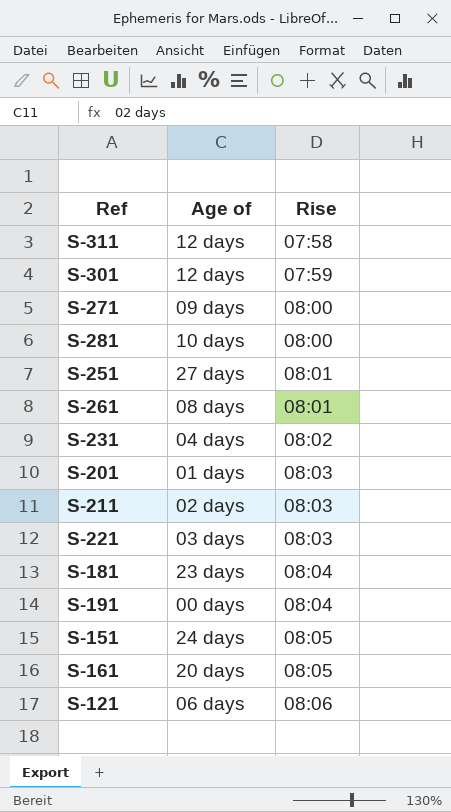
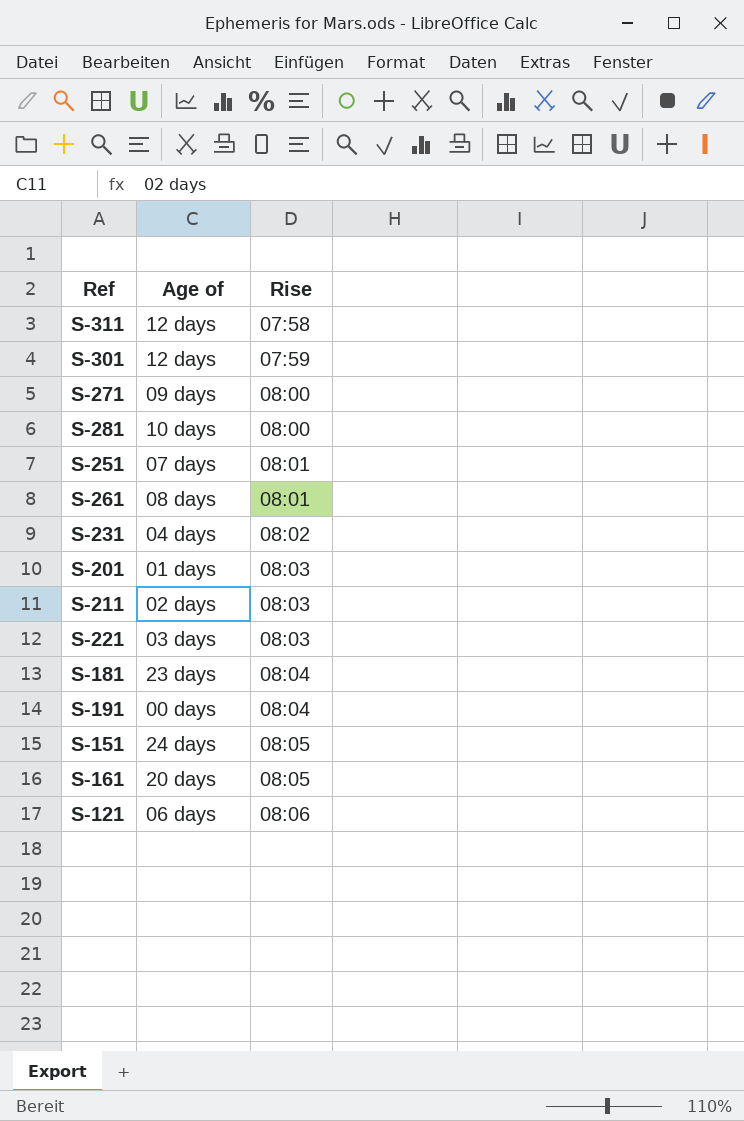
S-251 | Age of: 27 days -> 07 days

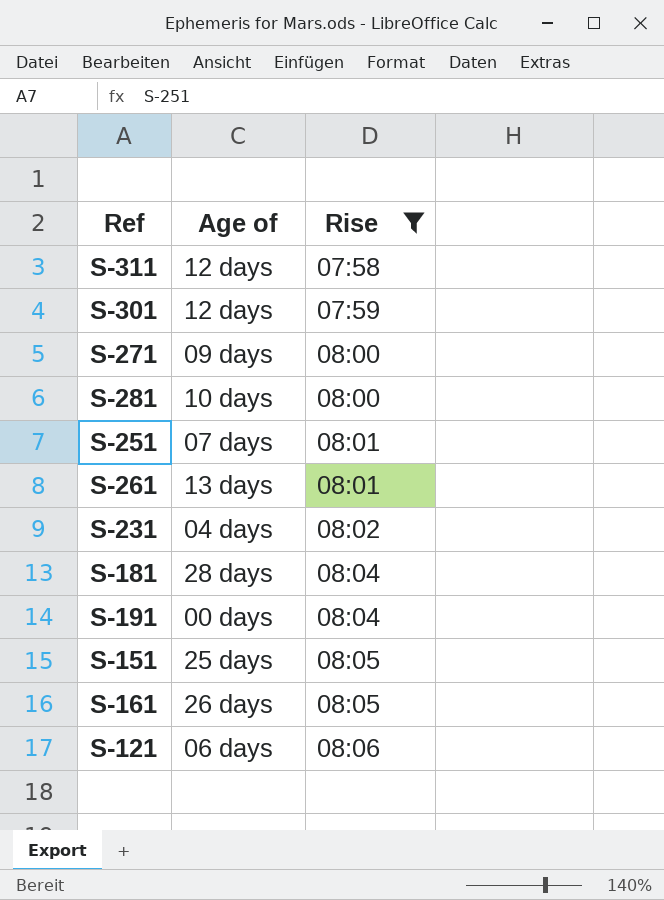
filter: none -> Rise != 08:03
S-261 | Age of: 08 days -> 13 days
S-181 | Age of: 23 days -> 28 days
S-151 | Age of: 24 days -> 25 days
S-161 | Age of: 20 days -> 26 days

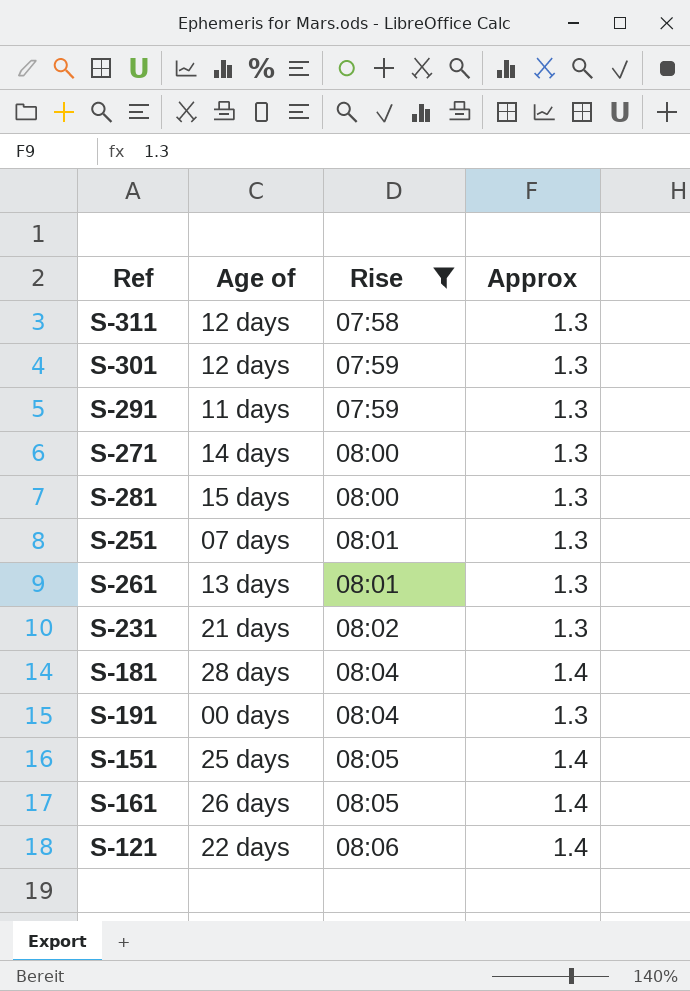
column Approx | position: none -> 4
row S-291: none -> 11 days | 07:59 | 1.3
S-271 | Age of: 09 days -> 14 days
S-281 | Age of: 10 days -> 15 days
S-231 | Age of: 04 days -> 21 days
S-121 | Age of: 06 days -> 22 days

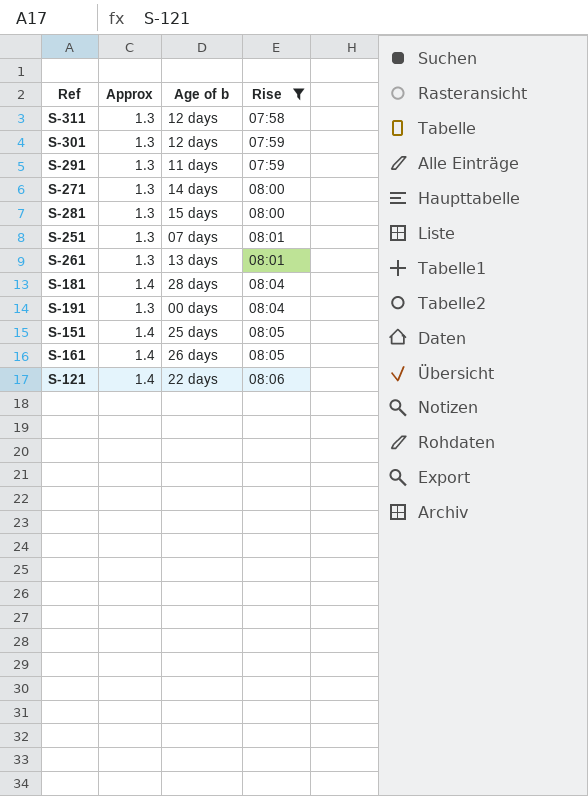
column Approx | position: 4 -> 2
column name: Age of -> Age of b
row S-231: 21 days | 08:02 | 1.3 -> none

